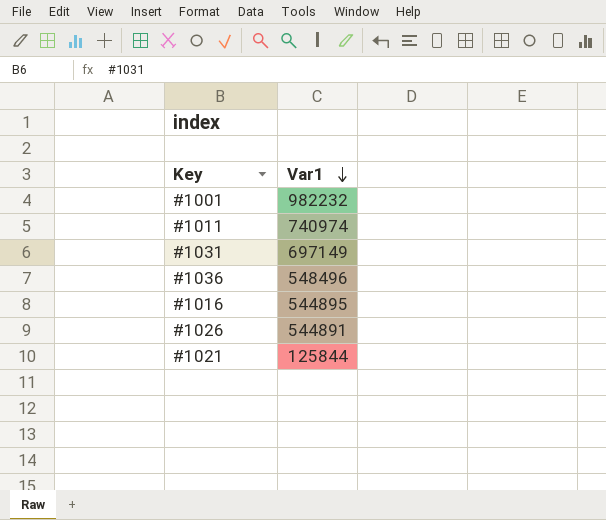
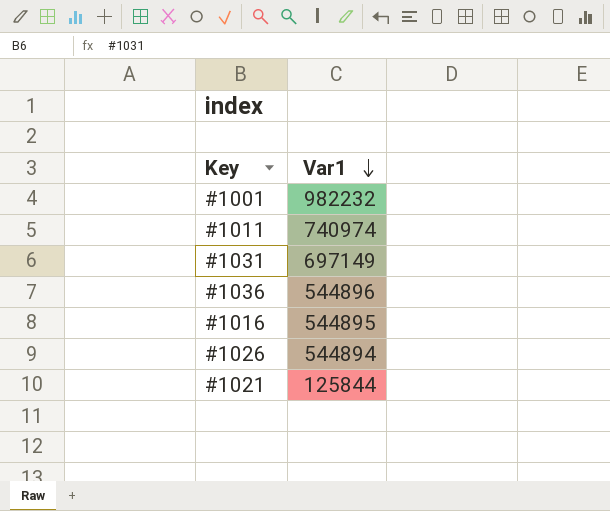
#1036 | Var1: 548496 -> 544896
#1026 | Var1: 544891 -> 544894

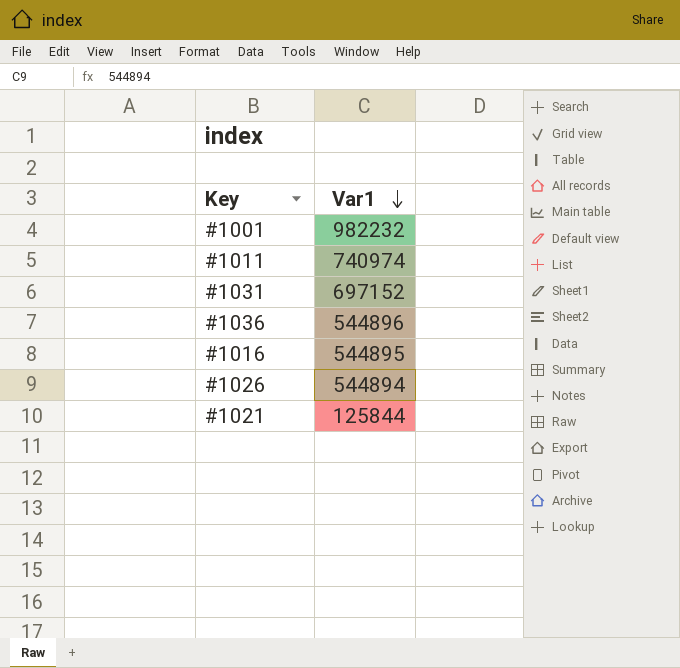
#1031 | Var1: 697149 -> 697152

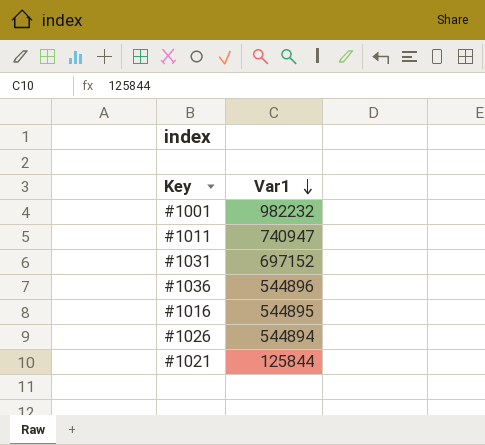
#1011 | Var1: 740974 -> 740947

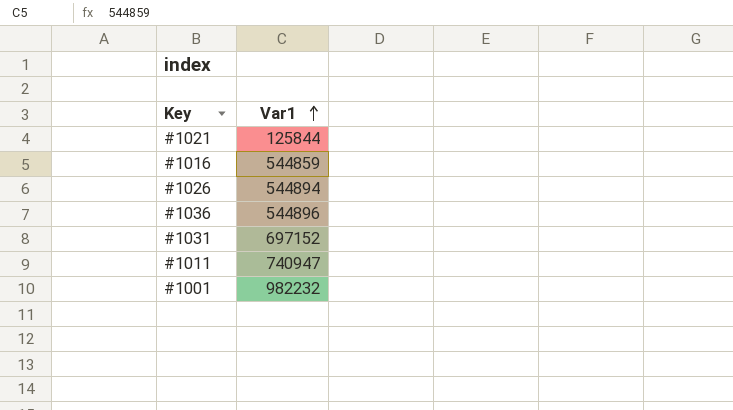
row order: Var1 descending -> Var1 ascending
#1016 | Var1: 544895 -> 544859

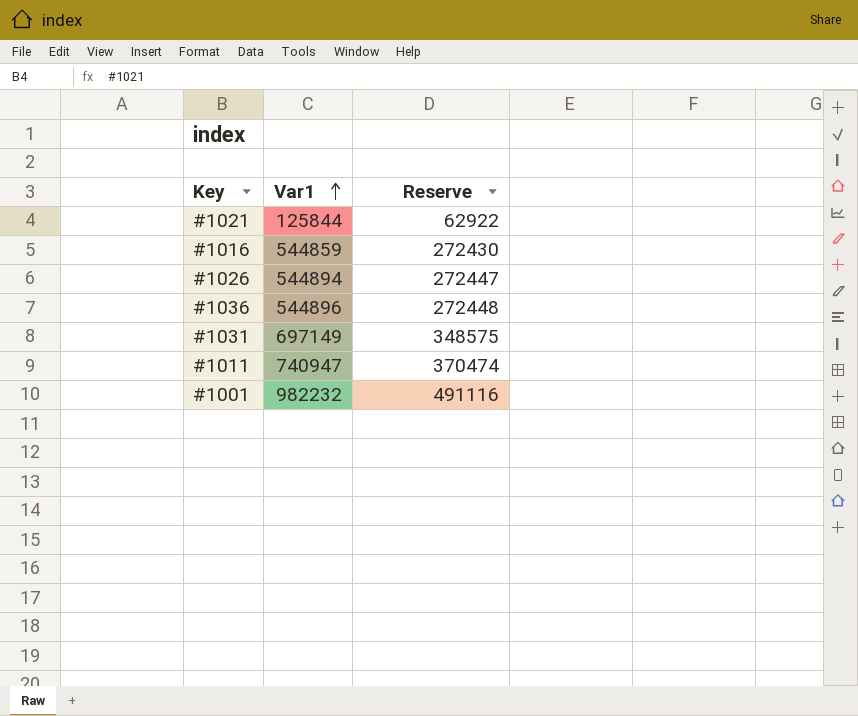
column Reserve | formula: none -> [Var1] * 0.5
#1031 | Var1: 697152 -> 697149

